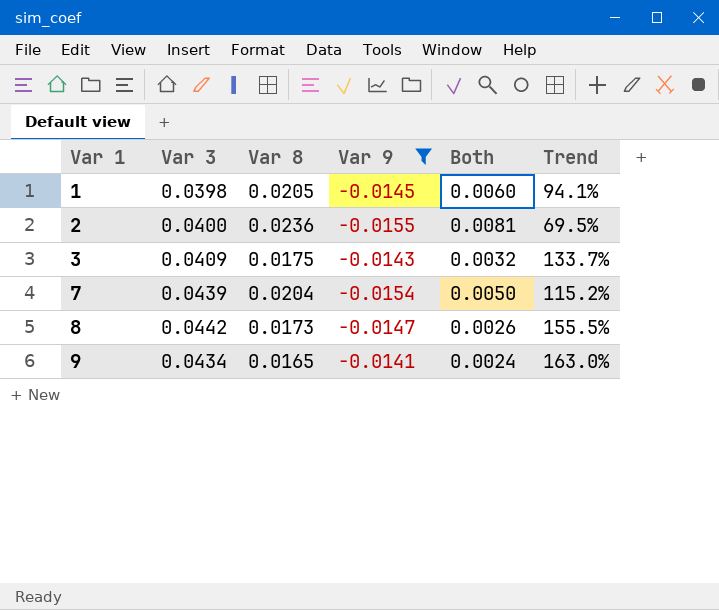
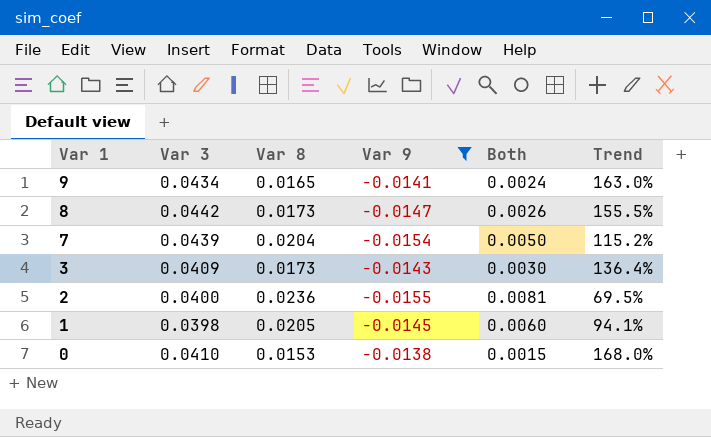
row order: Var 1 ascending -> Var 1 descending
3 | Var 8: 0.0175 -> 0.0173
3 | Both: 0.0032 -> 0.0030
3 | Trend: 133.7% -> 136.4%
row 0: none -> 0.0410 | 0.0153 | -0.0138 | 0.0015 | 168.0%

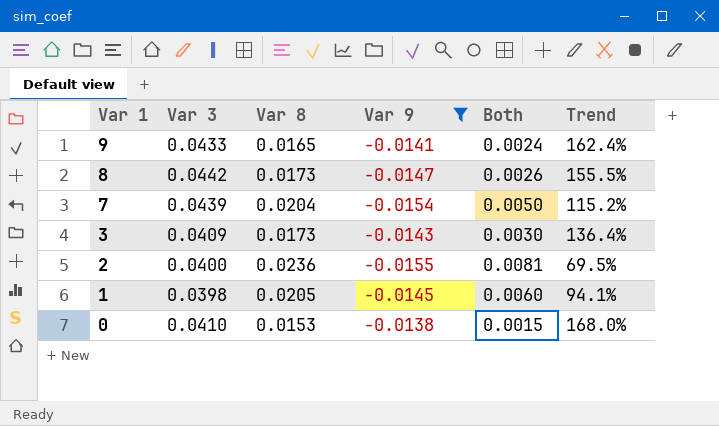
9 | Var 3: 0.0434 -> 0.0433
9 | Trend: 163.0% -> 162.4%

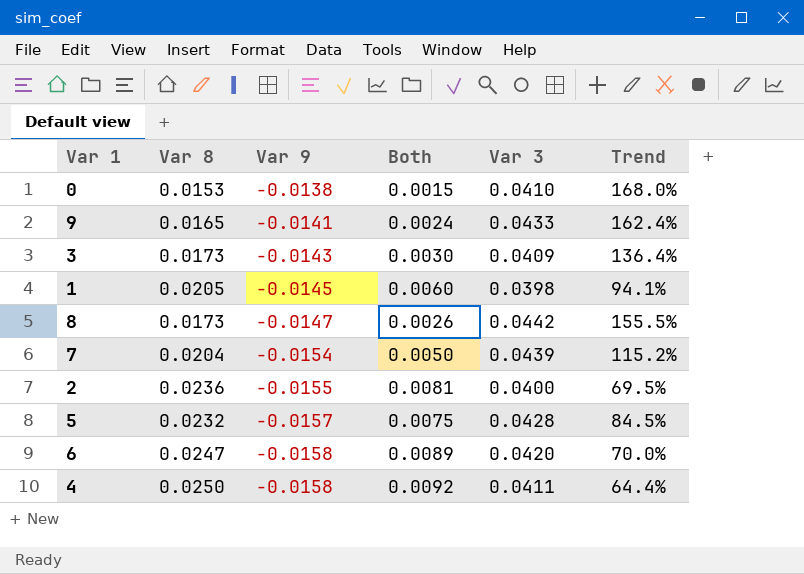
filter: Var 9 >= -0.0155 -> none
row order: Var 1 descending -> Var 9 descending
column Var 3 | position: 2 -> 5

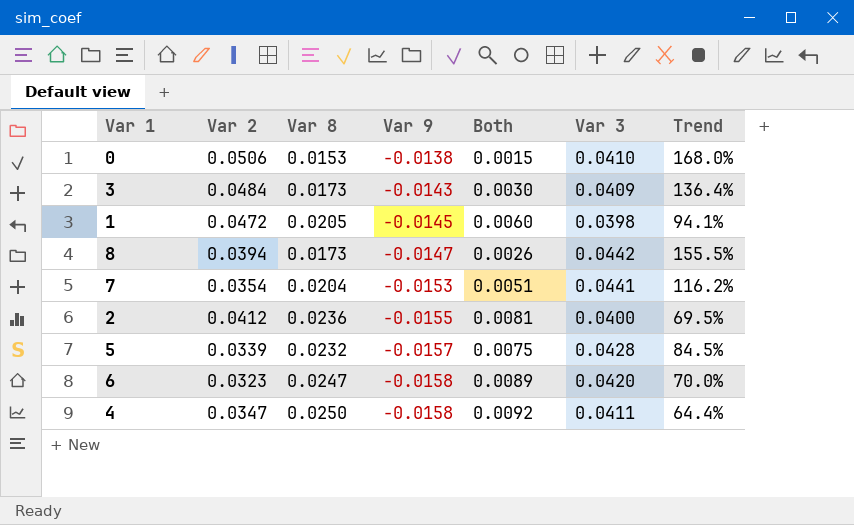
column Var 2 | position: none -> 2
row 9: 0.0165 | -0.0141 | 0.0024 | 0.0433 | 162.4% -> none
7 | Var 9: -0.0154 -> -0.0153
7 | Both: 0.0050 -> 0.0051
7 | Var 3: 0.0439 -> 0.0441
7 | Trend: 115.2% -> 116.2%

